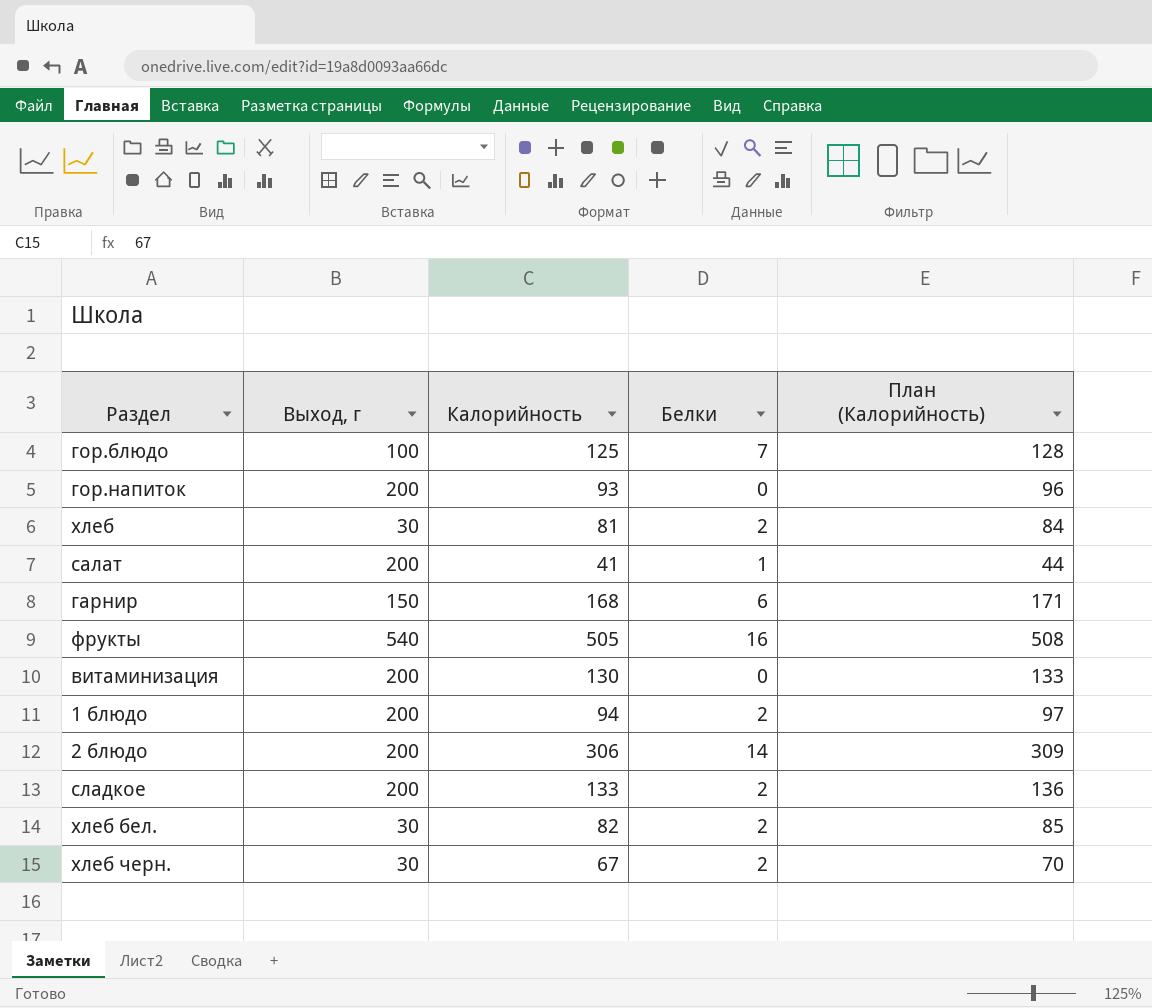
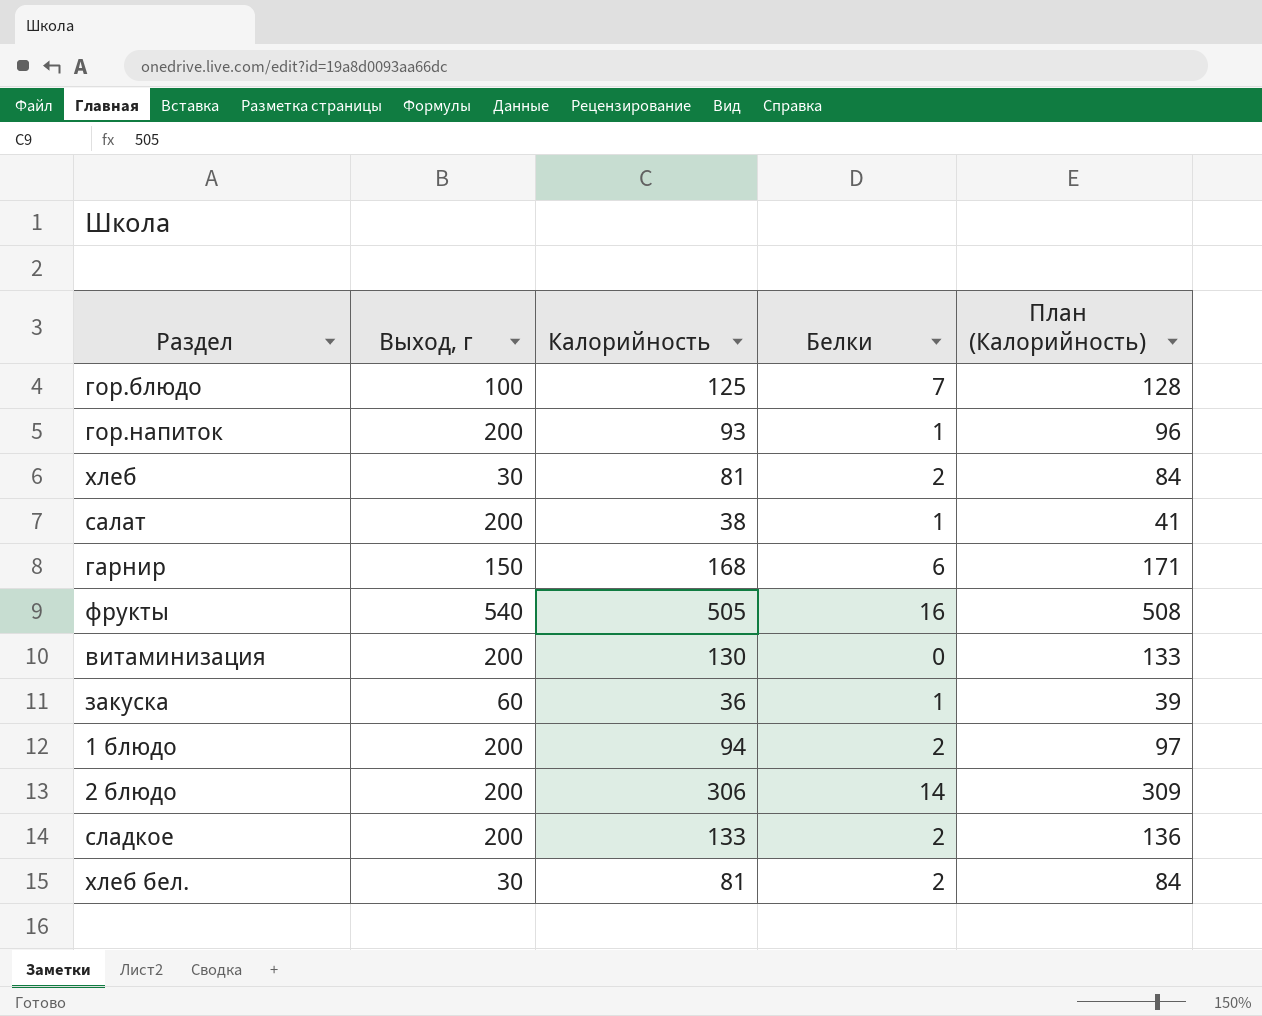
row хлеб черн.: 30 | 67 | 2 | 70 -> none
гор.напиток | Белки: 0 -> 1
салат | Калорийность: 41 -> 38
салат | План (Калорийность): 44 -> 41
row закуска: none -> 60 | 36 | 1 | 39
хлеб бел. | Калорийность: 82 -> 81
хлеб бел. | План (Калорийность): 85 -> 84

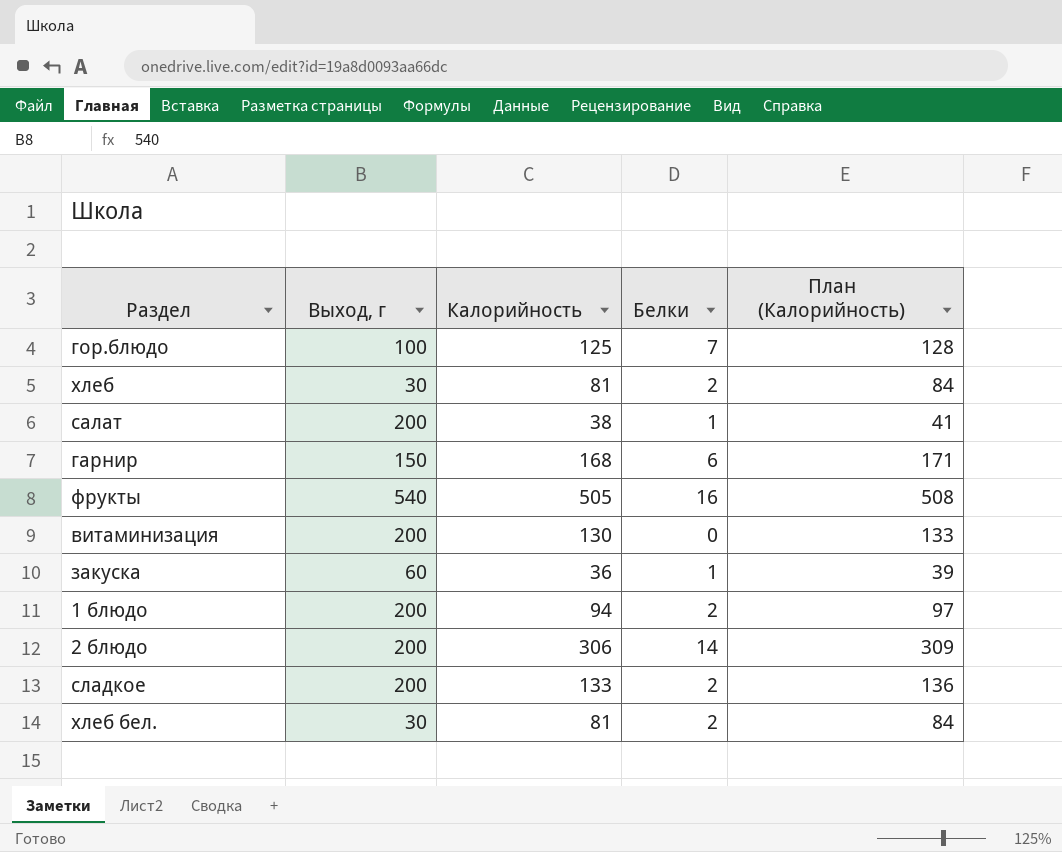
row гор.напиток: 200 | 93 | 1 | 96 -> none

